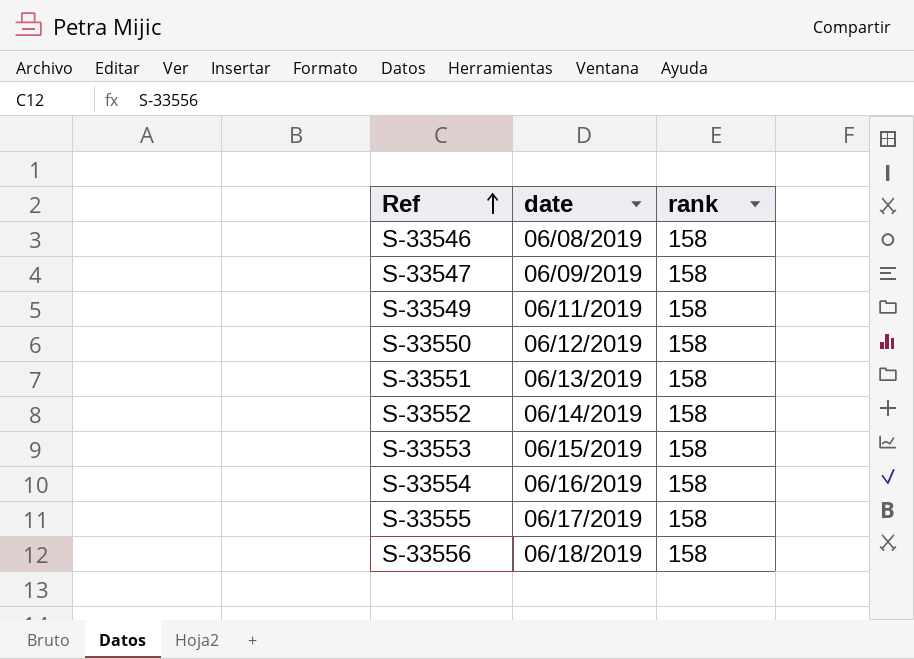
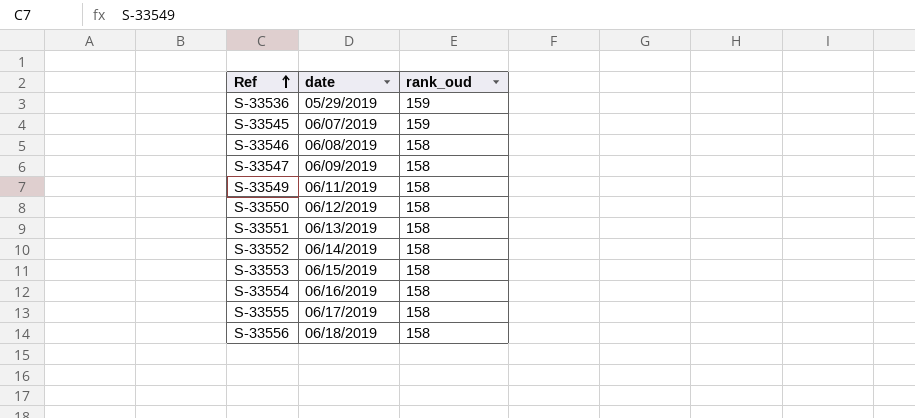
column name: rank -> rank_oud
row S-33536: none -> 05/29/2019 | 159
row S-33545: none -> 06/07/2019 | 159

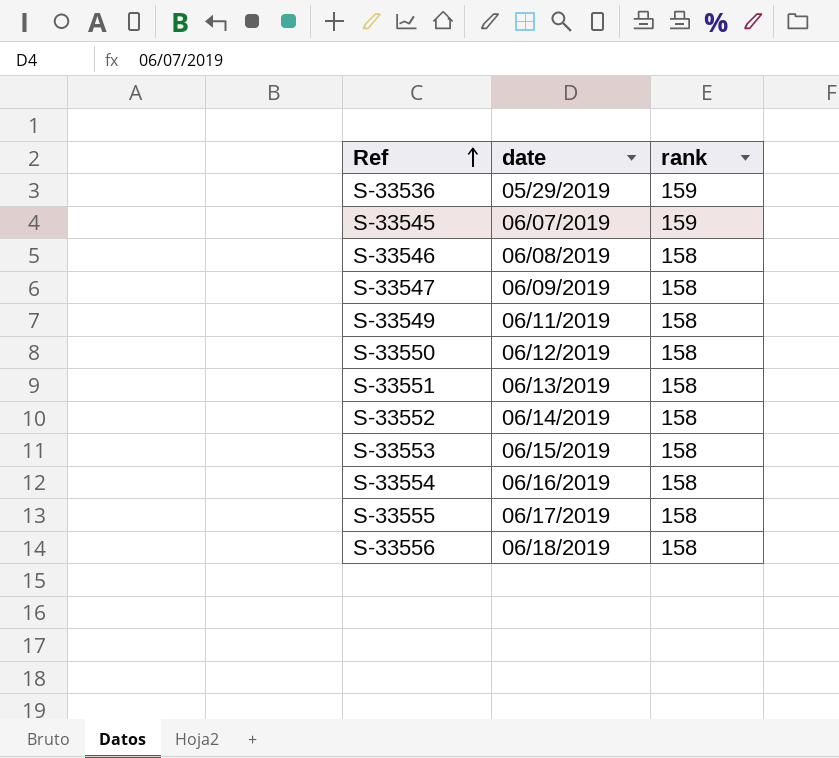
column name: rank_oud -> rank

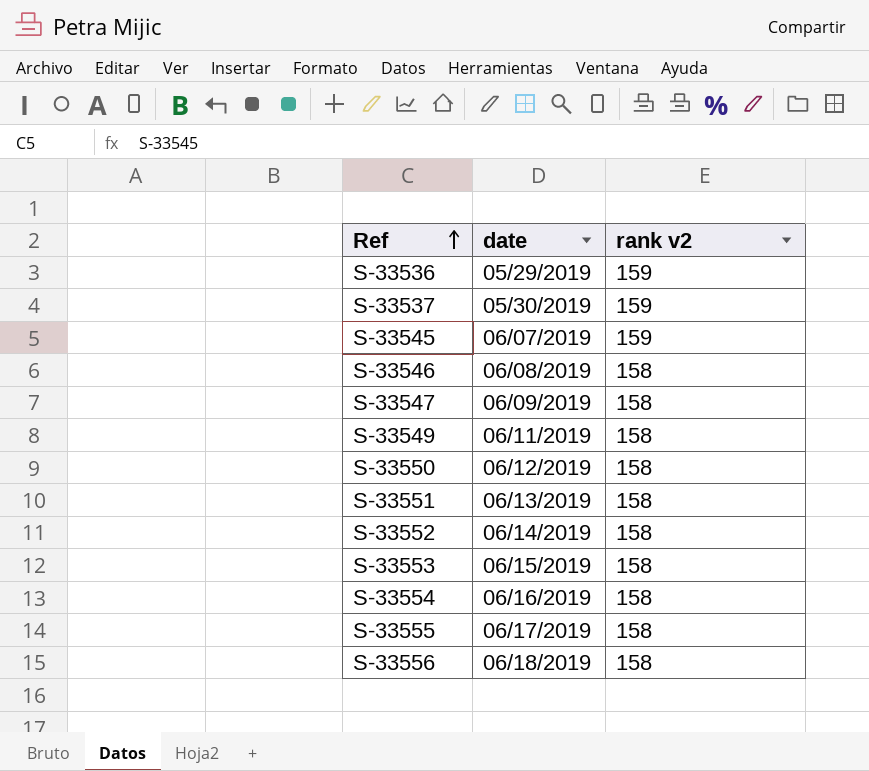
column name: rank -> rank v2
row S-33537: none -> 05/30/2019 | 159

